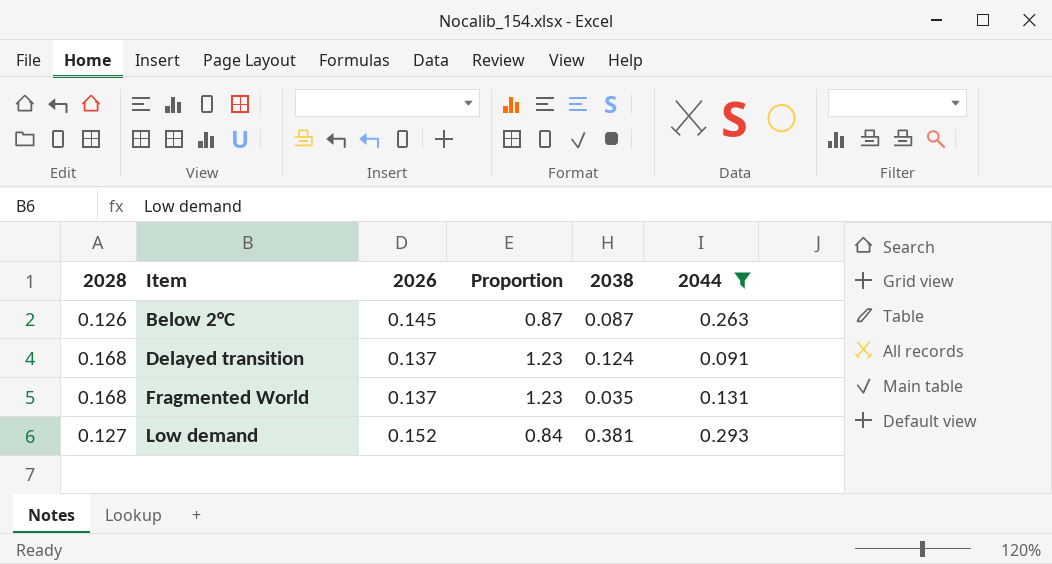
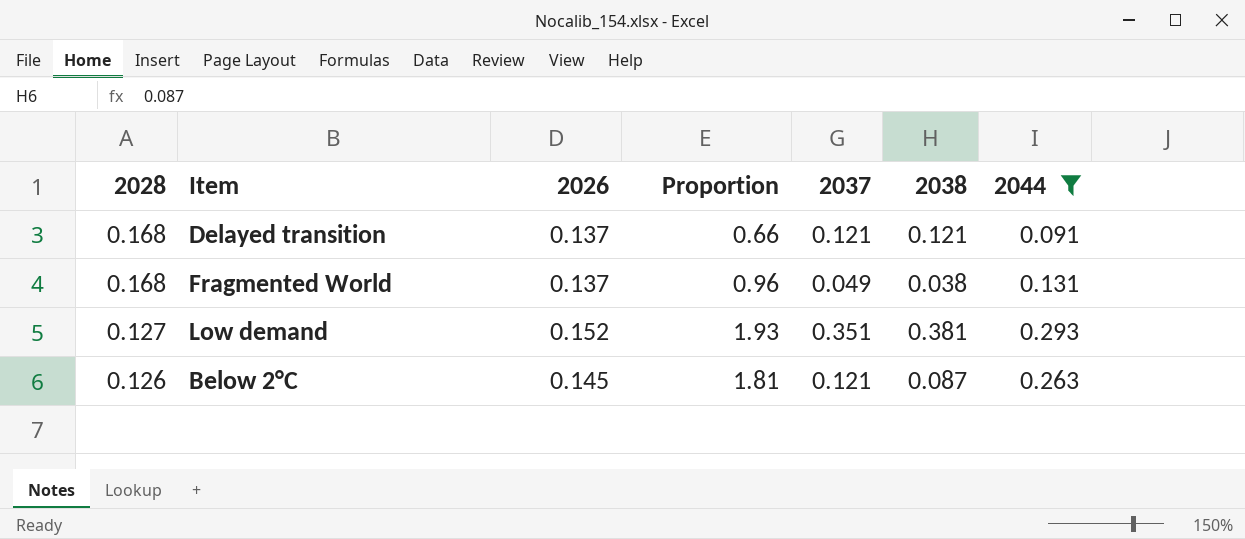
row order: Item ascending -> 2028 descending
column Proportion | formula: [2028] / [2026] -> [2044] / [2026]
column 2037 | position: none -> 5
Delayed transition | 2038: 0.124 -> 0.121
Fragmented World | 2038: 0.035 -> 0.038

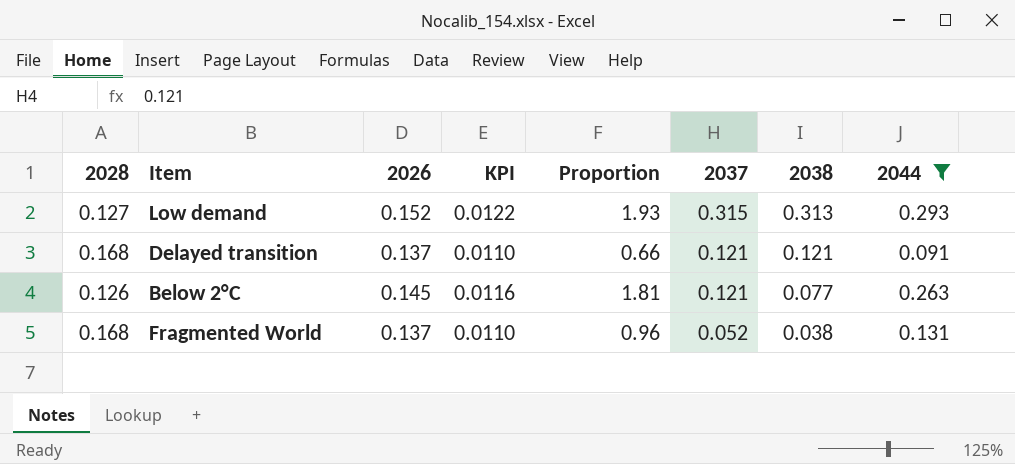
row order: 2028 descending -> 2037 descending
column KPI | formula: none -> [2026] * 0.08
Low demand | 2037: 0.351 -> 0.315
Low demand | 2038: 0.381 -> 0.313
Below 2°C | 2038: 0.087 -> 0.077
Fragmented World | 2037: 0.049 -> 0.052

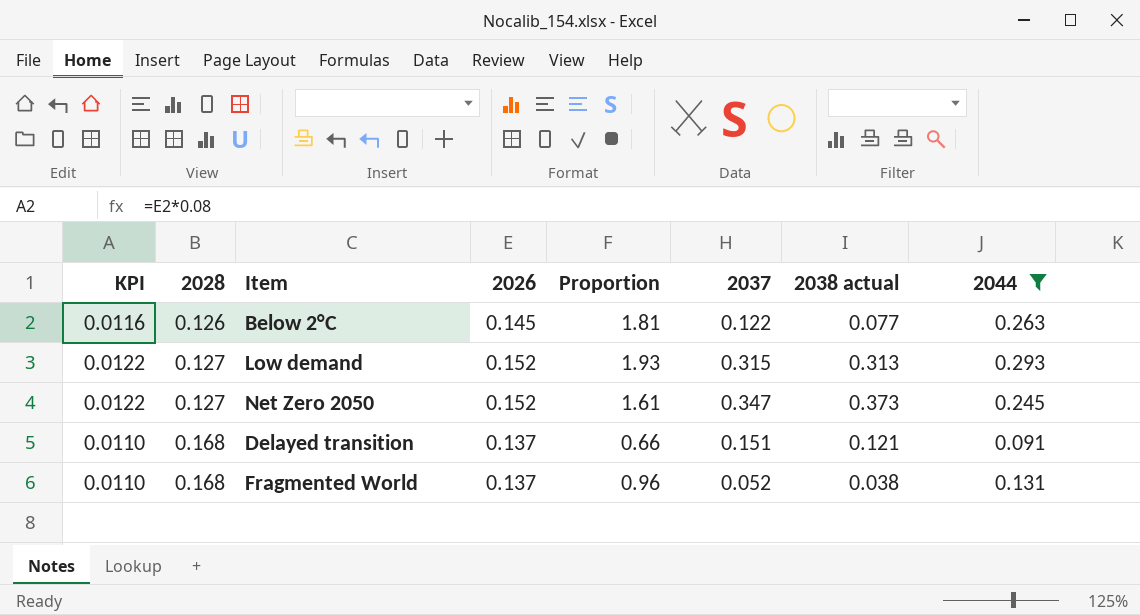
row order: 2037 descending -> 2028 ascending
column KPI | position: 4 -> 1
column name: 2038 -> 2038 actual
Below 2°C | 2037: 0.121 -> 0.122
row Net Zero 2050: none -> 0.0122 | 0.127 | 0.152 | 1.61 | 0.347 | 0.373 | 0.245
Delayed transition | 2037: 0.121 -> 0.151

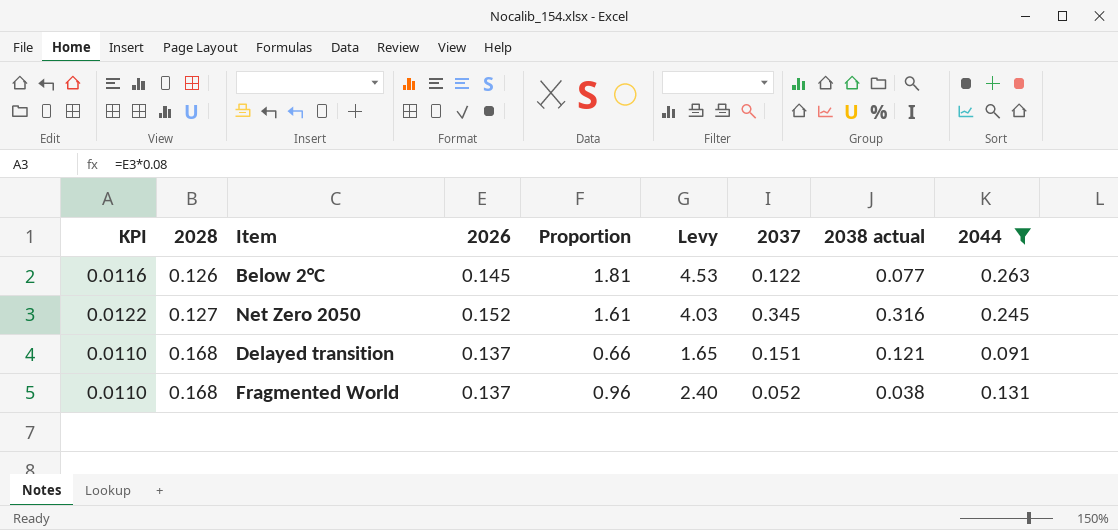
column Levy | formula: none -> [Proportion] * 2.5
row Low demand: 0.0122 | 0.127 | 0.152 | 1.93 | 0.315 | 0.313 | 0.293 -> none
Net Zero 2050 | 2037: 0.347 -> 0.345
Net Zero 2050 | 2038 actual: 0.373 -> 0.316

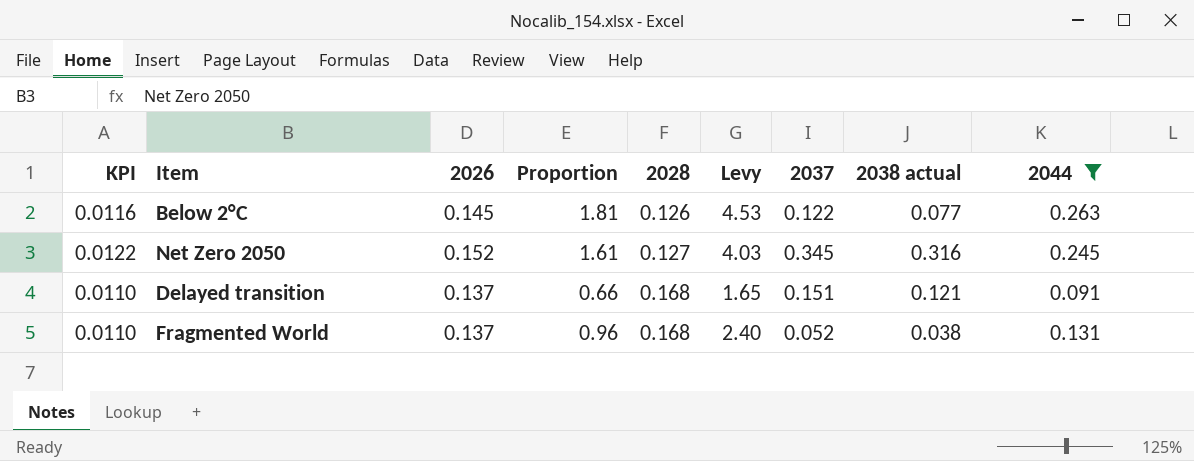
column 2028 | position: 2 -> 5

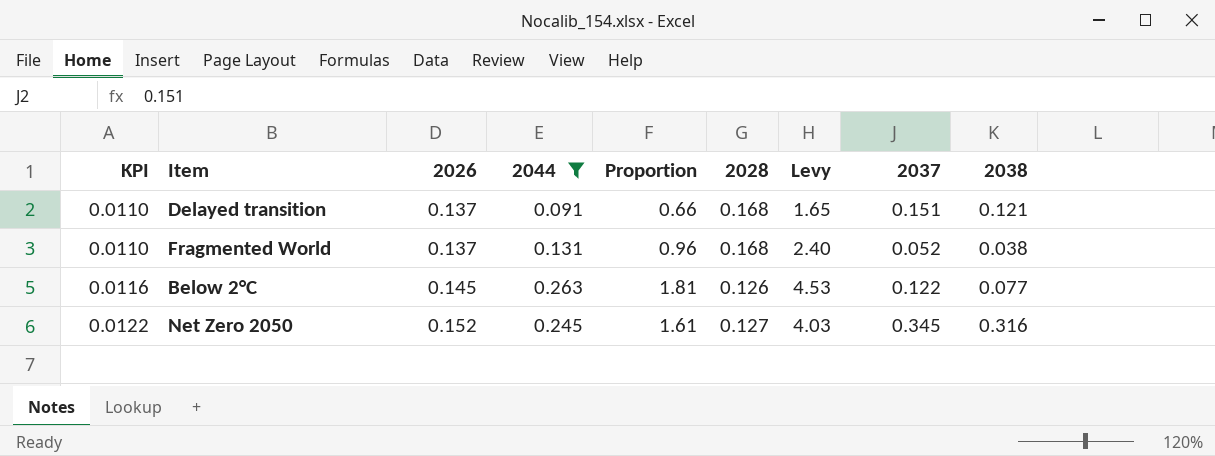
row order: 2028 ascending -> KPI ascending
column 2044 | position: 9 -> 4
column name: 2038 actual -> 2038

